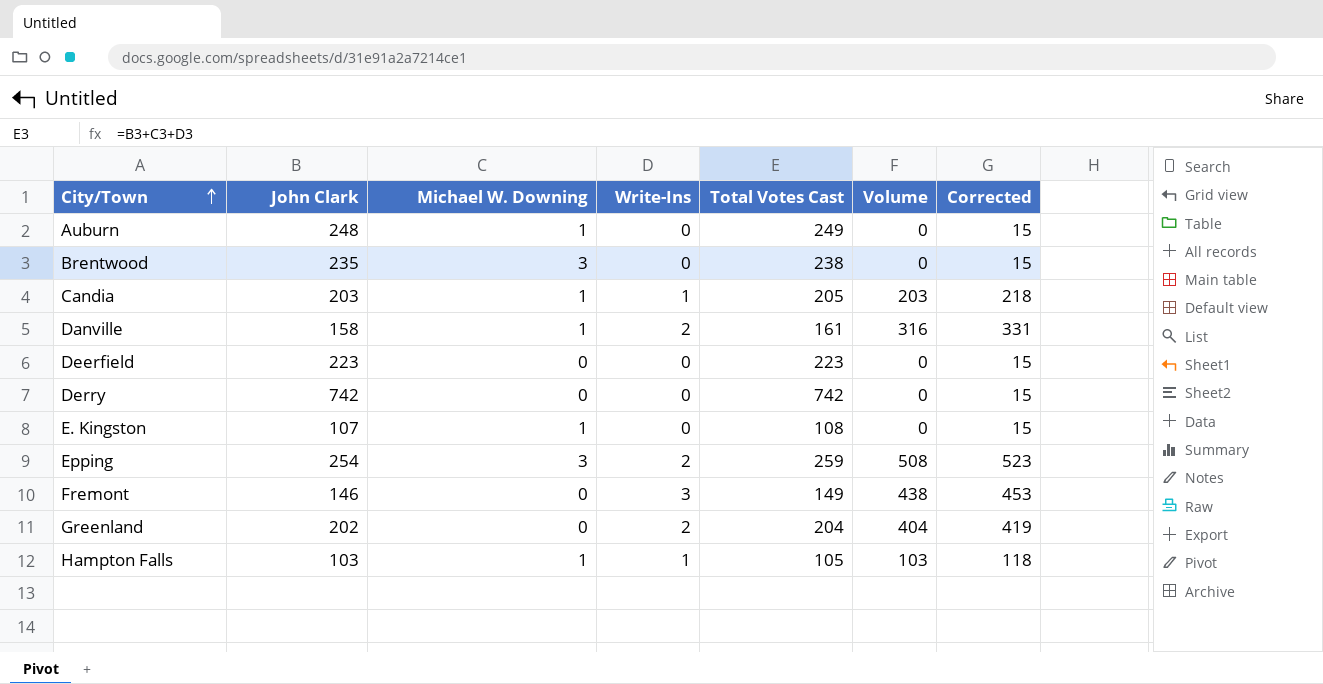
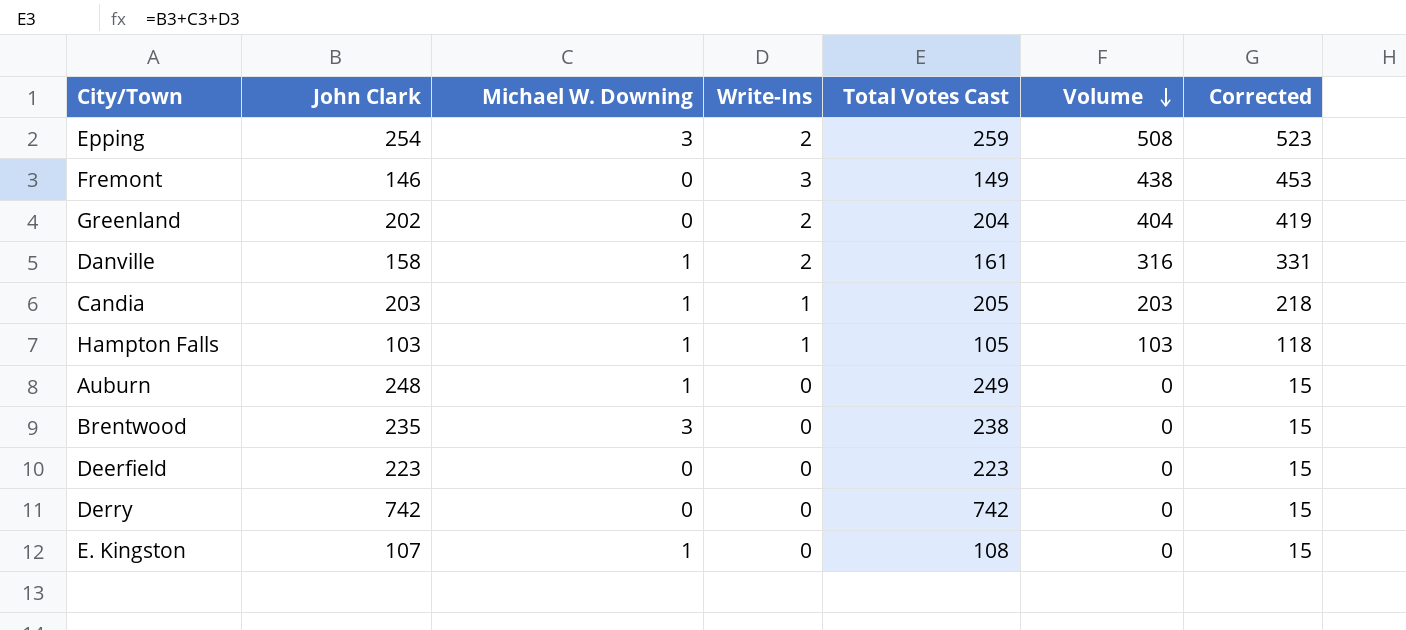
row order: City/Town ascending -> Volume descending

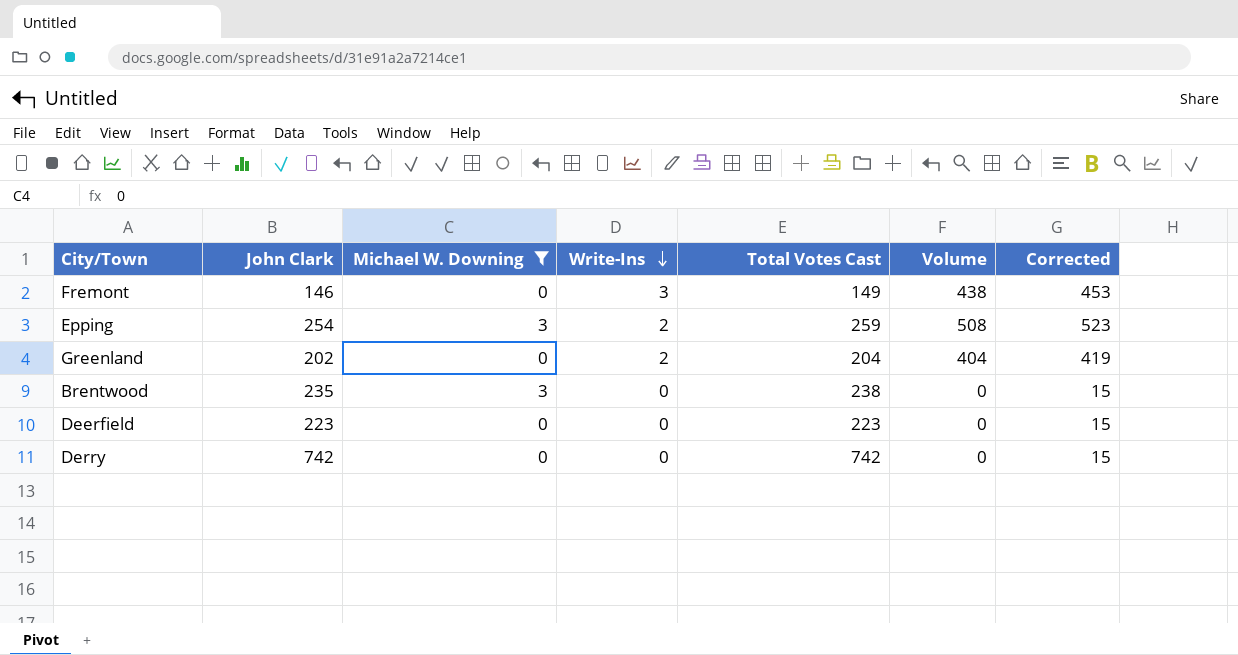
filter: none -> Michael W. Downing != 1
row order: Volume descending -> Write-Ins descending

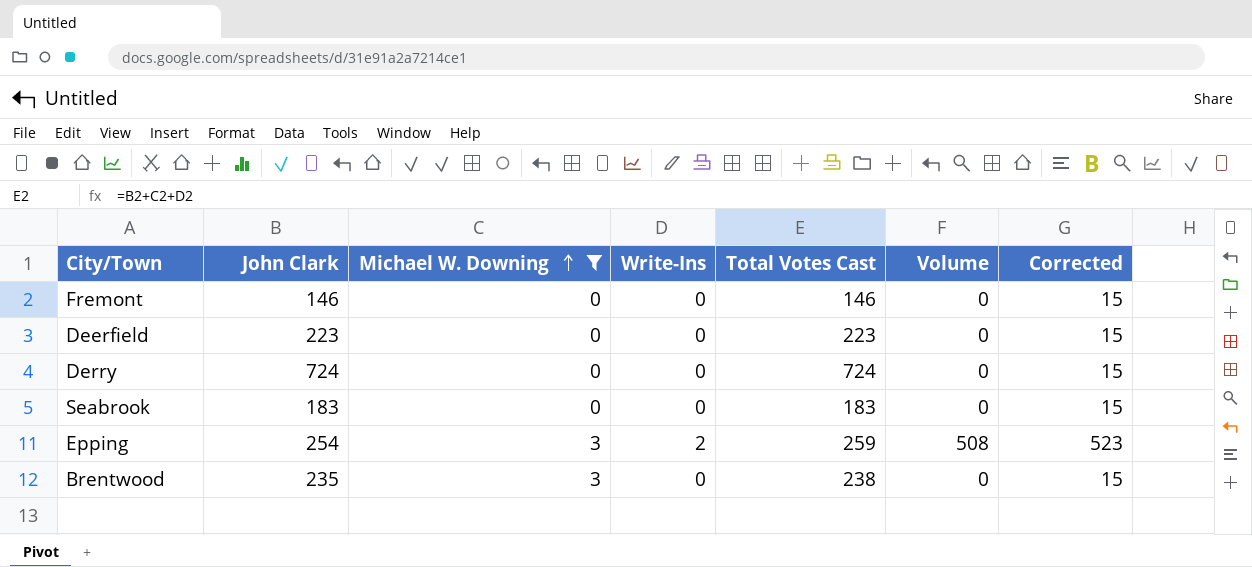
row order: Write-Ins descending -> Michael W. Downing ascending
row Greenland: 202 | 0 | 2 | 204 | 404 | 419 -> none
Fremont | Write-Ins: 3 -> 0
Fremont | Total Votes Cast: 149 -> 146
Fremont | Volume: 438 -> 0
Fremont | Corrected: 453 -> 15
Derry | John Clark: 742 -> 724
Derry | Total Votes Cast: 742 -> 724
row Seabrook: none -> 183 | 0 | 0 | 183 | 0 | 15

